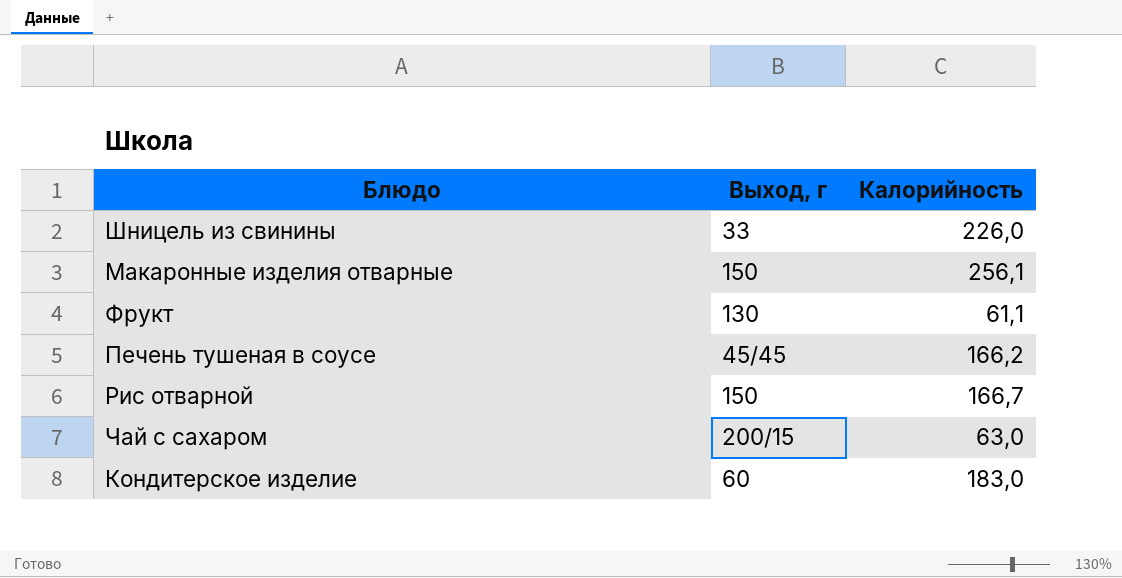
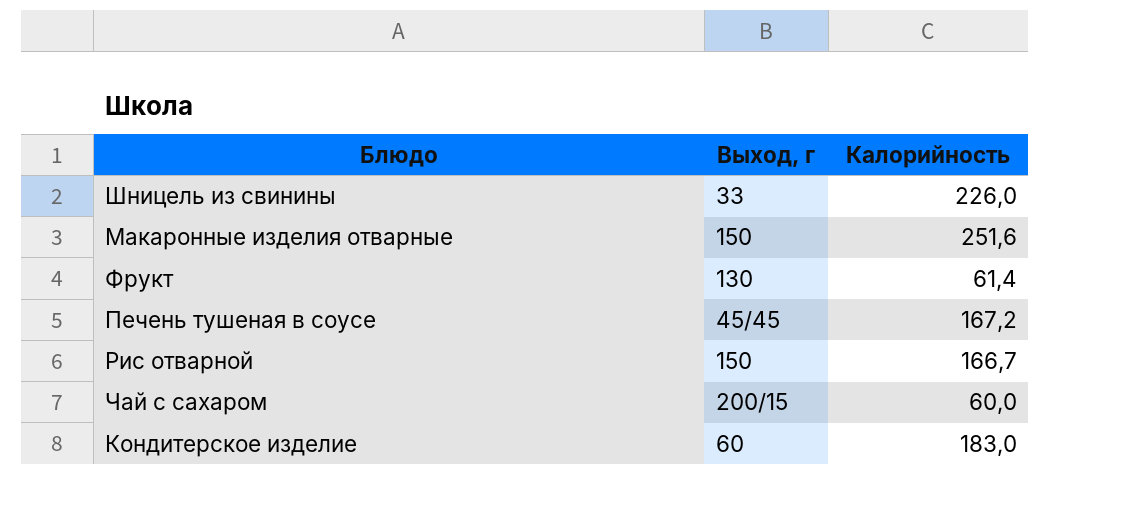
Макаронные изделия отварные | Калорийность: 256,1 -> 251,6
Фрукт | Калорийность: 61,1 -> 61,4
Печень тушеная в соусе | Калорийность: 166,2 -> 167,2
Чай с сахаром | Калорийность: 63,0 -> 60,0

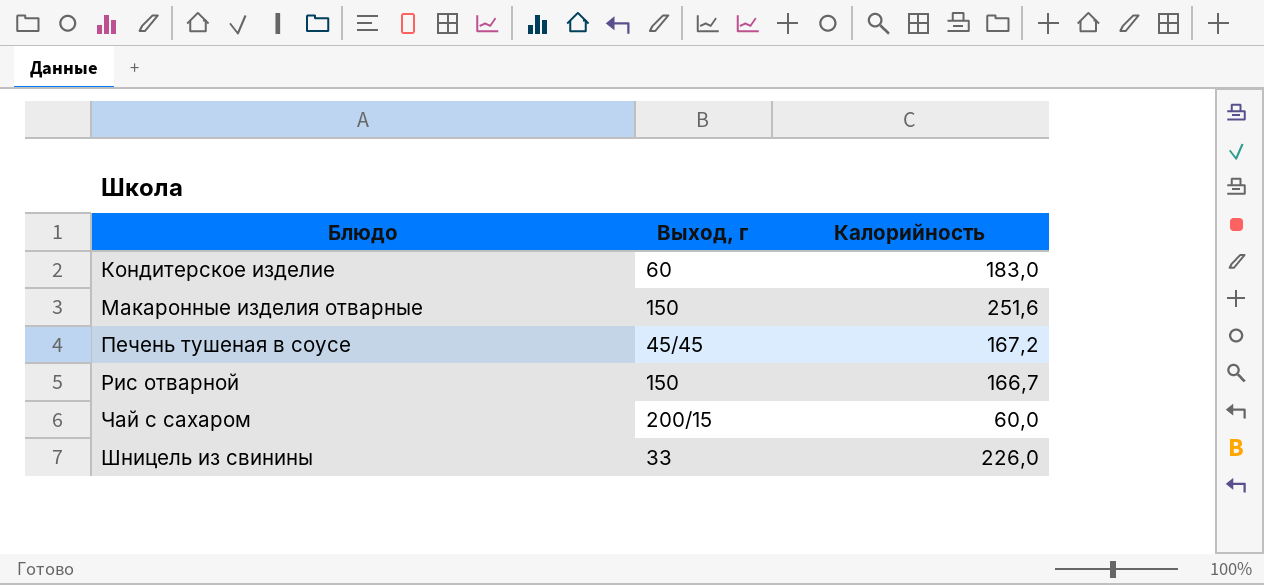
row order: none -> Блюдо ascending
row Фрукт: 130 | 61,4 -> none

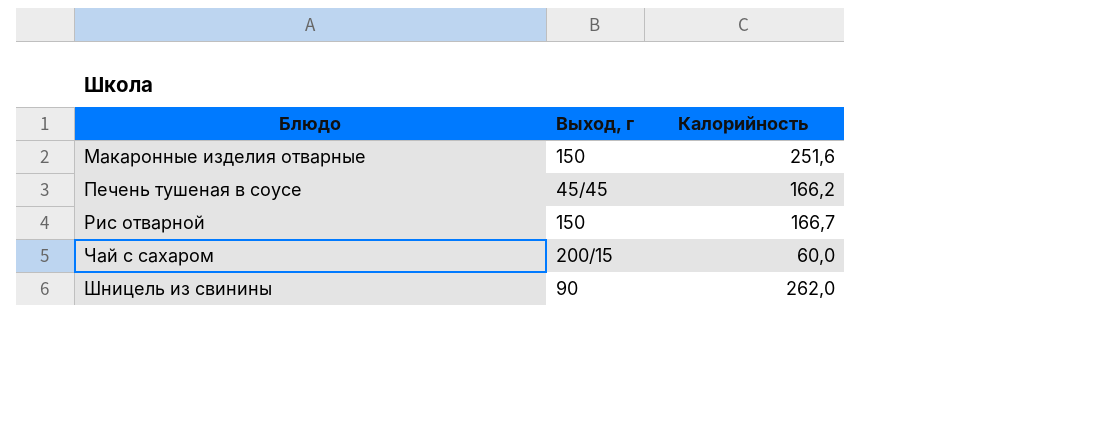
row Кондитерское изделие: 60 | 183,0 -> none
Печень тушеная в соусе | Калорийность: 167,2 -> 166,2
Шницель из свинины | Выход, г: 33 -> 90
Шницель из свинины | Калорийность: 226,0 -> 262,0

